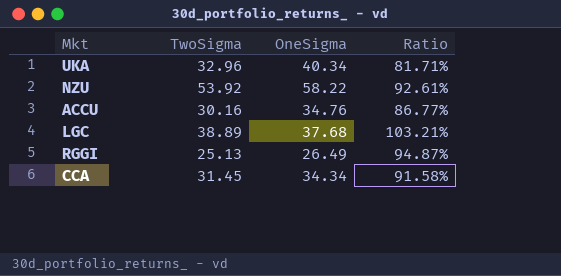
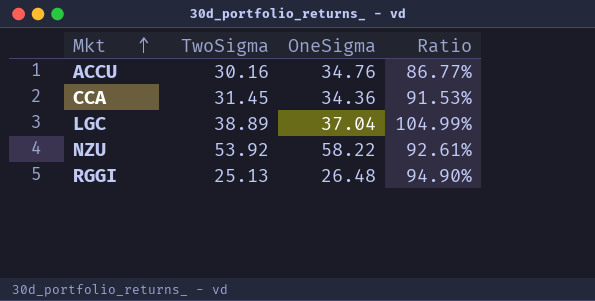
row order: none -> Mkt ascending
row UKA: 32.96 | 40.34 | 81.71% -> none
CCA | OneSigma: 34.34 -> 34.36
CCA | Ratio: 91.58% -> 91.53%
LGC | OneSigma: 37.68 -> 37.04
LGC | Ratio: 103.21% -> 104.99%
RGGI | OneSigma: 26.49 -> 26.48
RGGI | Ratio: 94.87% -> 94.90%

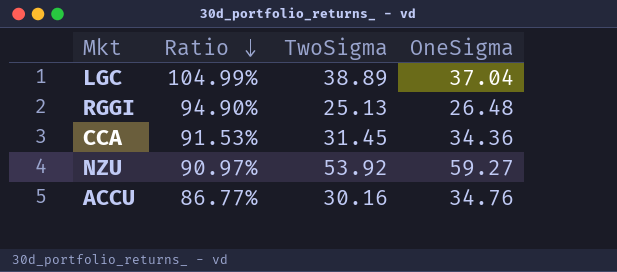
row order: Mkt ascending -> Ratio descending
column Ratio | position: 4 -> 2
NZU | Ratio: 92.61% -> 90.97%
NZU | OneSigma: 58.22 -> 59.27

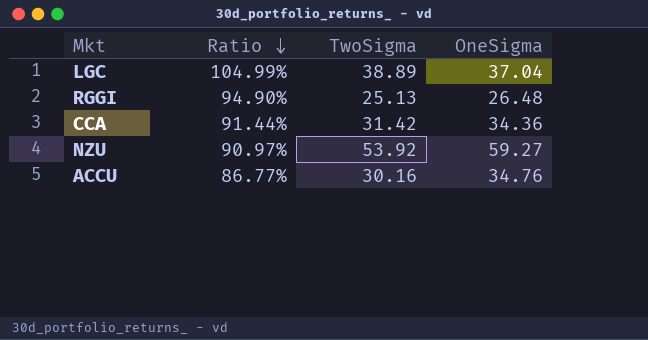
CCA | Ratio: 91.53% -> 91.44%
CCA | TwoSigma: 31.45 -> 31.42

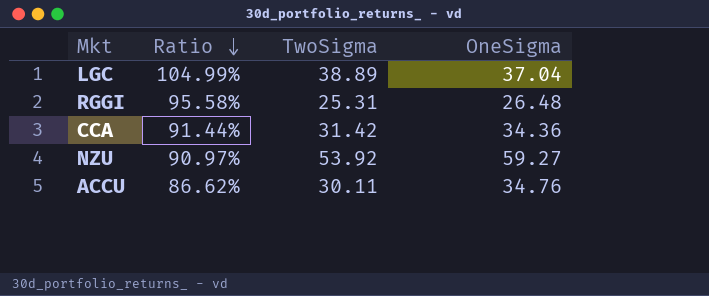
RGGI | Ratio: 94.90% -> 95.58%
RGGI | TwoSigma: 25.13 -> 25.31
ACCU | Ratio: 86.77% -> 86.62%
ACCU | TwoSigma: 30.16 -> 30.11

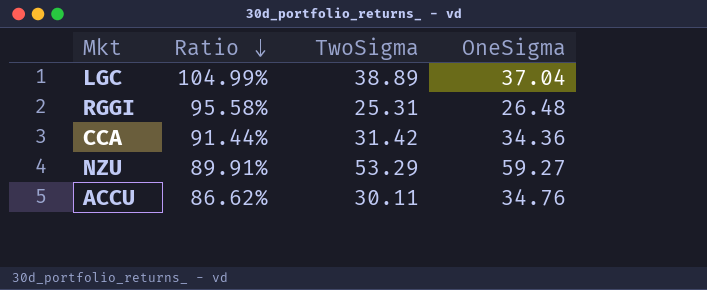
NZU | Ratio: 90.97% -> 89.91%
NZU | TwoSigma: 53.92 -> 53.29

